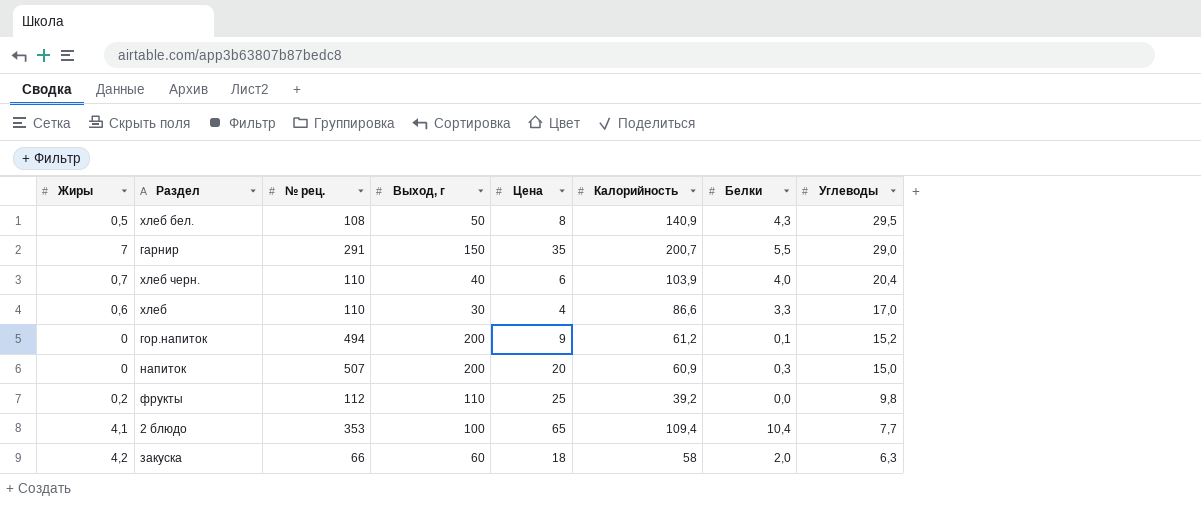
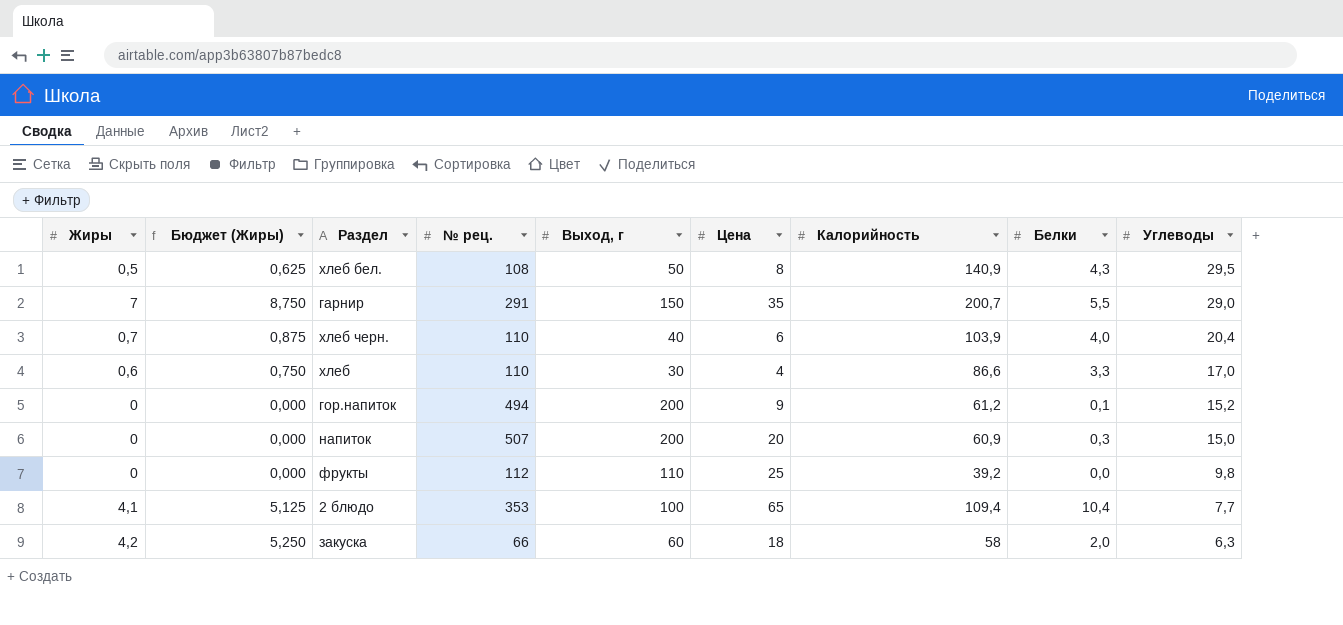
column Бюджет (Жиры) | formula: none -> [Жиры] * 1,25
фрукты | Жиры: 0,2 -> 0

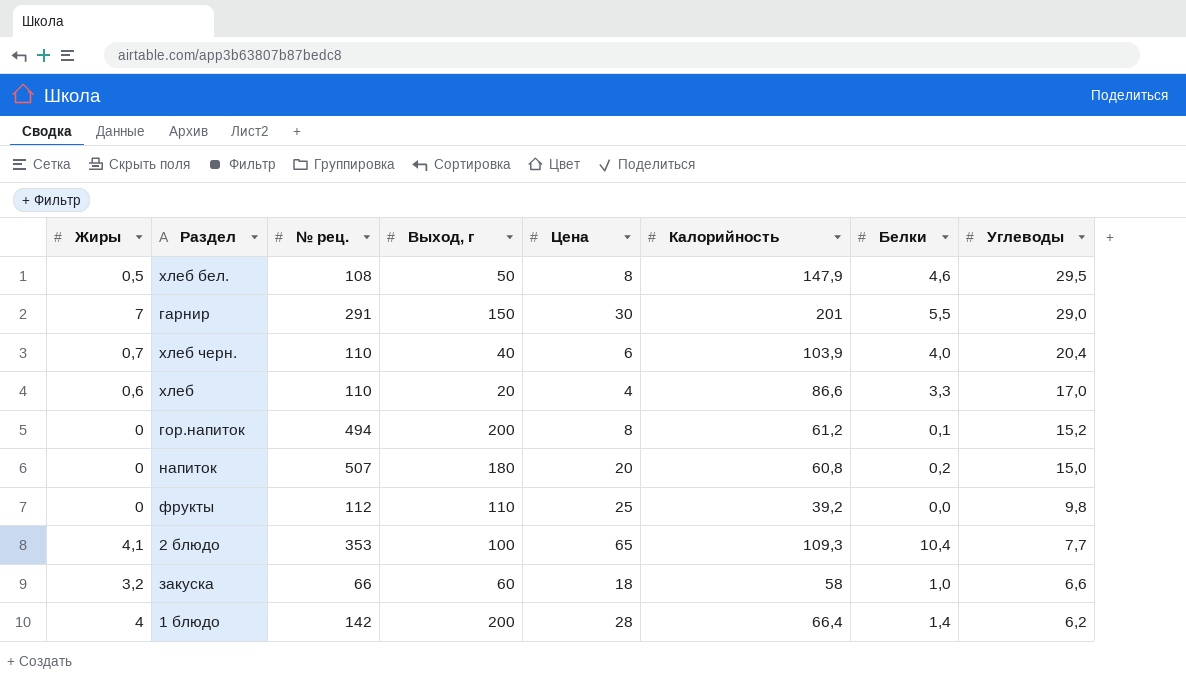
column Бюджет (Жиры) | formula: [Жиры] * 1,25 -> none
хлеб бел. | Калорийность: 140,9 -> 147,9
хлеб бел. | Белки: 4,3 -> 4,6
гарнир | Цена: 35 -> 30
гарнир | Калорийность: 200,7 -> 201
хлеб | Выход, г: 30 -> 20
гор.напиток | Цена: 9 -> 8
напиток | Выход, г: 200 -> 180
напиток | Калорийность: 60,9 -> 60,8
напиток | Белки: 0,3 -> 0,2
2 блюдо | Калорийность: 109,4 -> 109,3
закуска | Жиры: 4,2 -> 3,2
закуска | Белки: 2,0 -> 1,0
закуска | Углеводы: 6,3 -> 6,6
row 1 блюдо: none -> 4 | 142 | 200 | 28 | 66,4 | 1,4 | 6,2

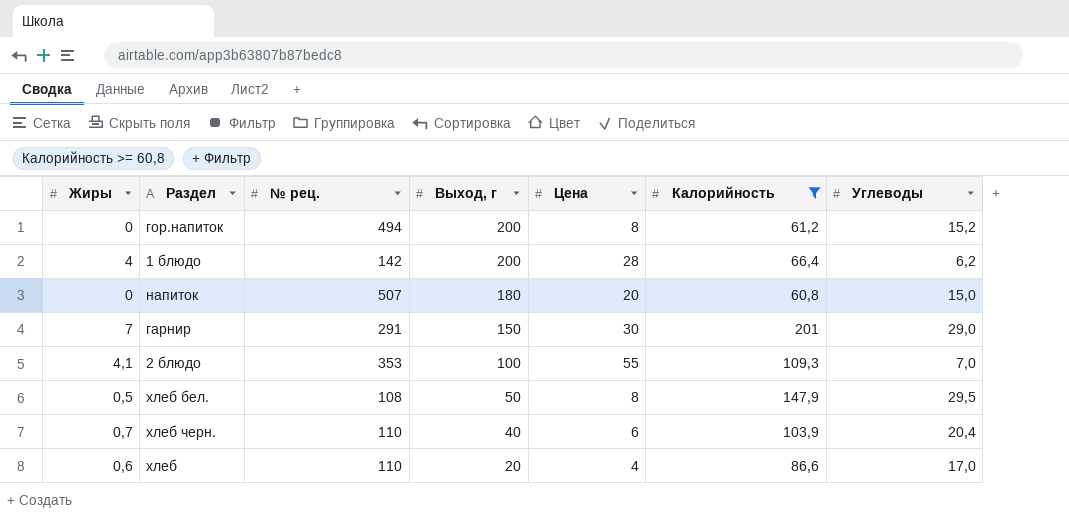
filter: none -> Калорийность >= 60,8
row order: Углеводы descending -> Выход, г descending
column Белки | position: 7 -> none
2 блюдо | Цена: 65 -> 55
2 блюдо | Углеводы: 7,7 -> 7,0

